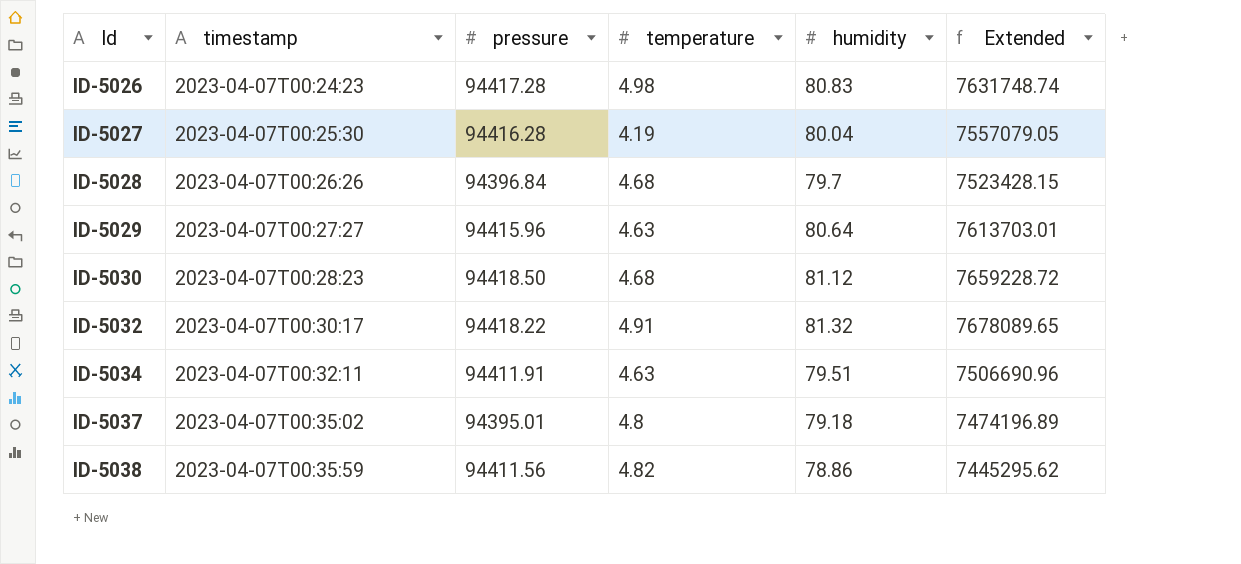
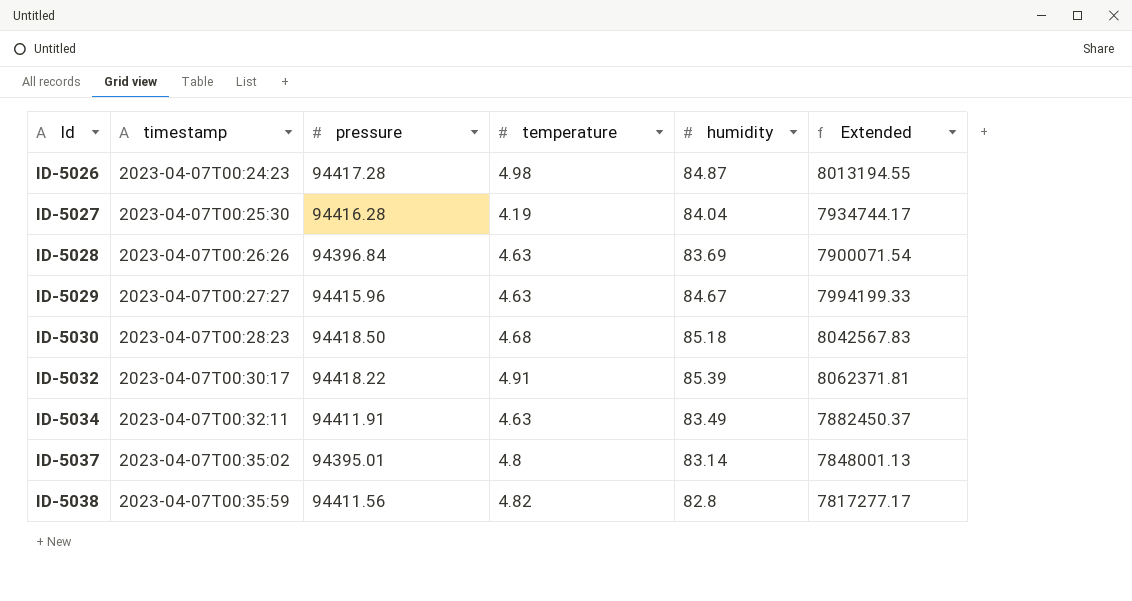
ID-5026 | humidity: 80.83 -> 84.87
ID-5026 | Extended: 7631748.74 -> 8013194.55
ID-5027 | humidity: 80.04 -> 84.04
ID-5027 | Extended: 7557079.05 -> 7934744.17
ID-5028 | temperature: 4.68 -> 4.63
ID-5028 | humidity: 79.7 -> 83.69
ID-5028 | Extended: 7523428.15 -> 7900071.54
ID-5029 | humidity: 80.64 -> 84.67
ID-5029 | Extended: 7613703.01 -> 7994199.33
ID-5030 | humidity: 81.12 -> 85.18
ID-5030 | Extended: 7659228.72 -> 8042567.83
ID-5032 | humidity: 81.32 -> 85.39
ID-5032 | Extended: 7678089.65 -> 8062371.81
ID-5034 | humidity: 79.51 -> 83.49
ID-5034 | Extended: 7506690.96 -> 7882450.37
ID-5037 | humidity: 79.18 -> 83.14
ID-5037 | Extended: 7474196.89 -> 7848001.13
ID-5038 | humidity: 78.86 -> 82.8
ID-5038 | Extended: 7445295.62 -> 7817277.17

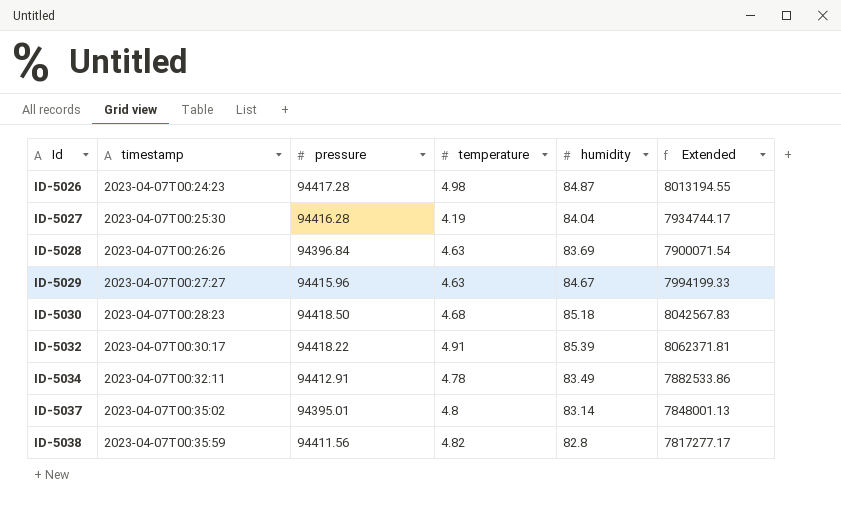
ID-5034 | pressure: 94411.91 -> 94412.91
ID-5034 | temperature: 4.63 -> 4.78
ID-5034 | Extended: 7882450.37 -> 7882533.86

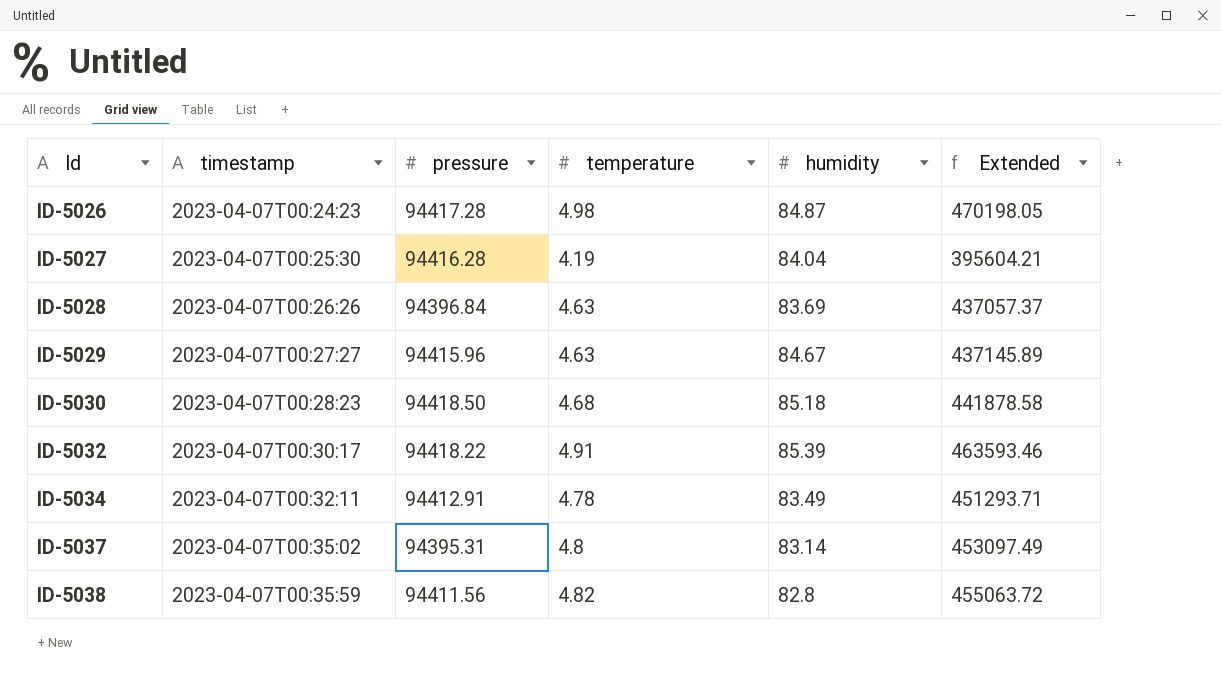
column Extended | formula: [pressure] * [humidity] -> [pressure] * [temperature]
ID-5037 | pressure: 94395.01 -> 94395.31

